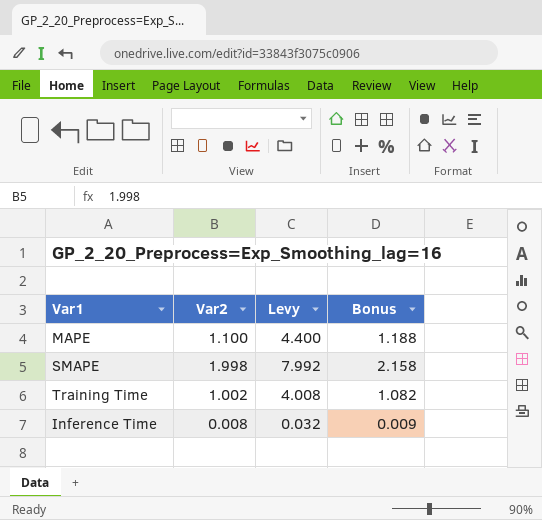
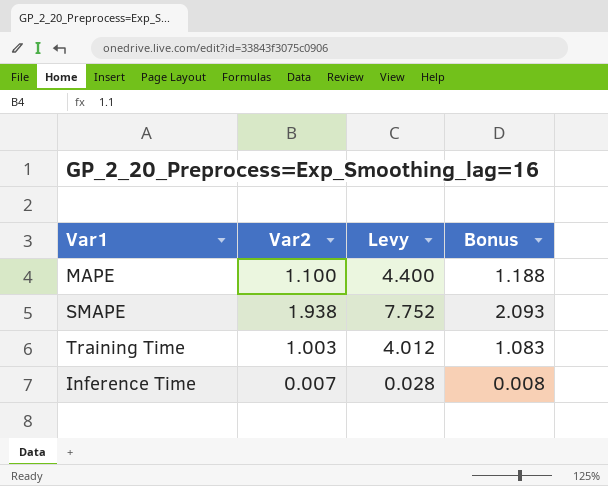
SMAPE | Var2: 1.998 -> 1.938
SMAPE | Levy: 7.992 -> 7.752
SMAPE | Bonus: 2.158 -> 2.093
Training Time | Var2: 1.002 -> 1.003
Training Time | Levy: 4.008 -> 4.012
Training Time | Bonus: 1.082 -> 1.083
Inference Time | Var2: 0.008 -> 0.007
Inference Time | Levy: 0.032 -> 0.028
Inference Time | Bonus: 0.009 -> 0.008

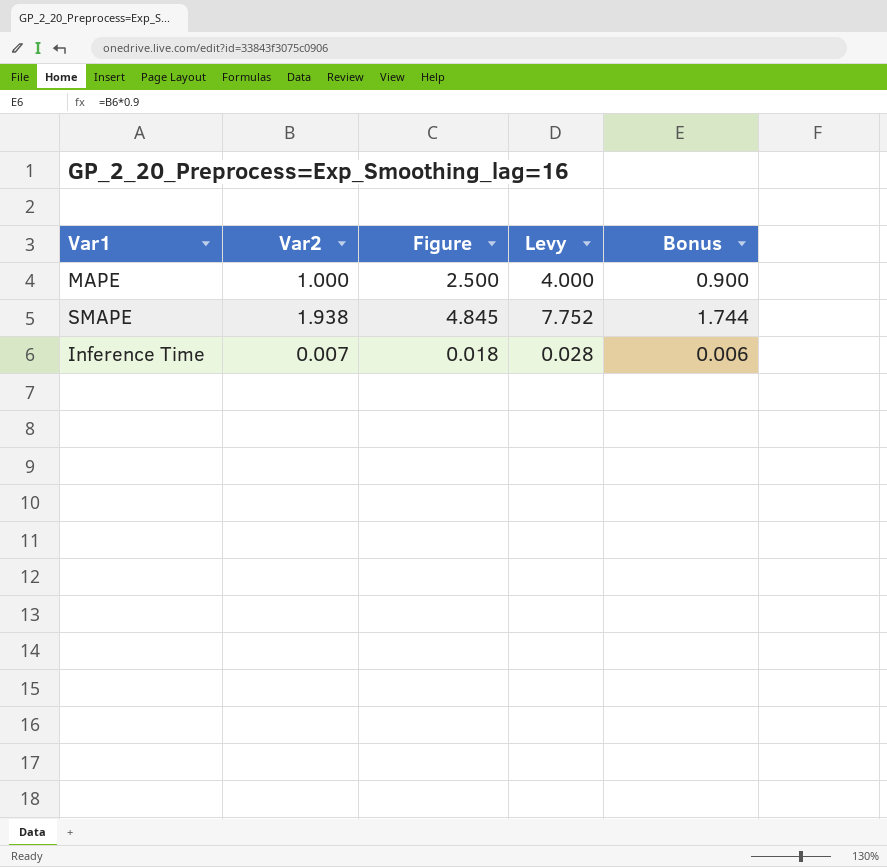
column Figure | formula: none -> [Var2] * 2.5
column Bonus | formula: [Var2] * 1.08 -> [Var2] * 0.9
row Training Time: 1.003 | 4.012 | 1.083 -> none
MAPE | Var2: 1.100 -> 1.000
MAPE | Levy: 4.400 -> 4.000

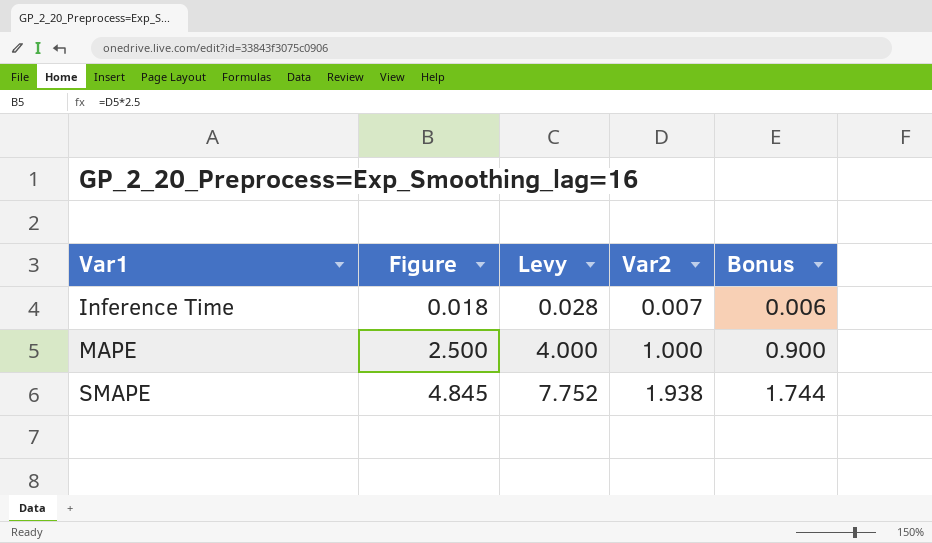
row order: none -> Var1 ascending
column Var2 | position: 2 -> 4

